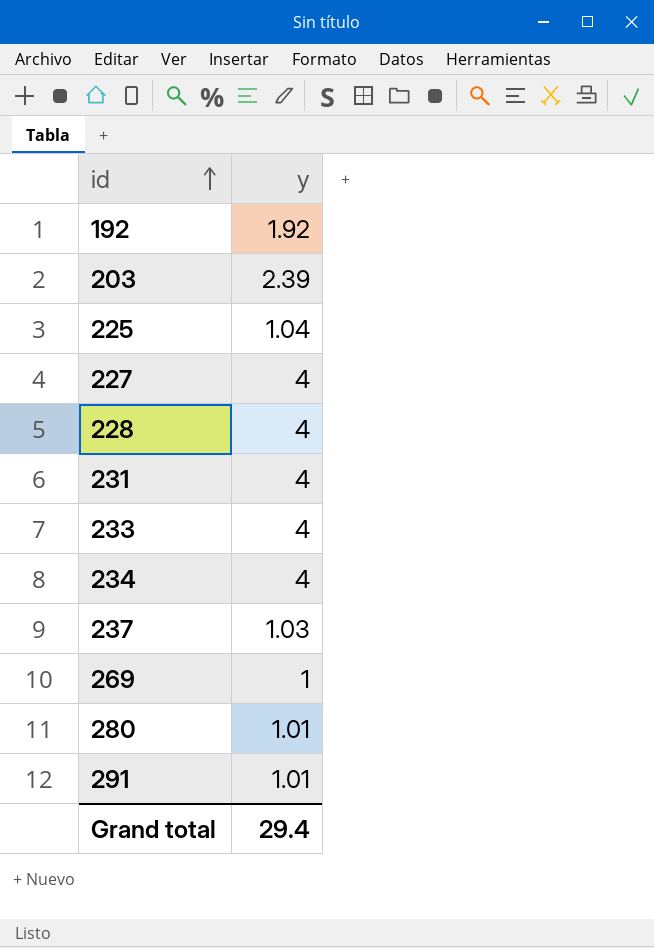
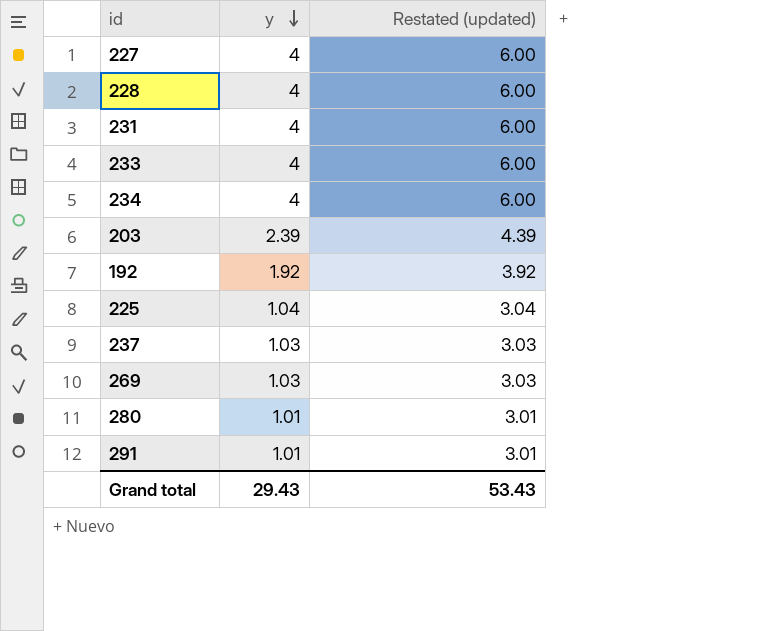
row order: id ascending -> y descending
column Restated (updated) | formula: none -> [y] + 2
269 | y: 1 -> 1.03
Grand total | y: 29.4 -> 29.43

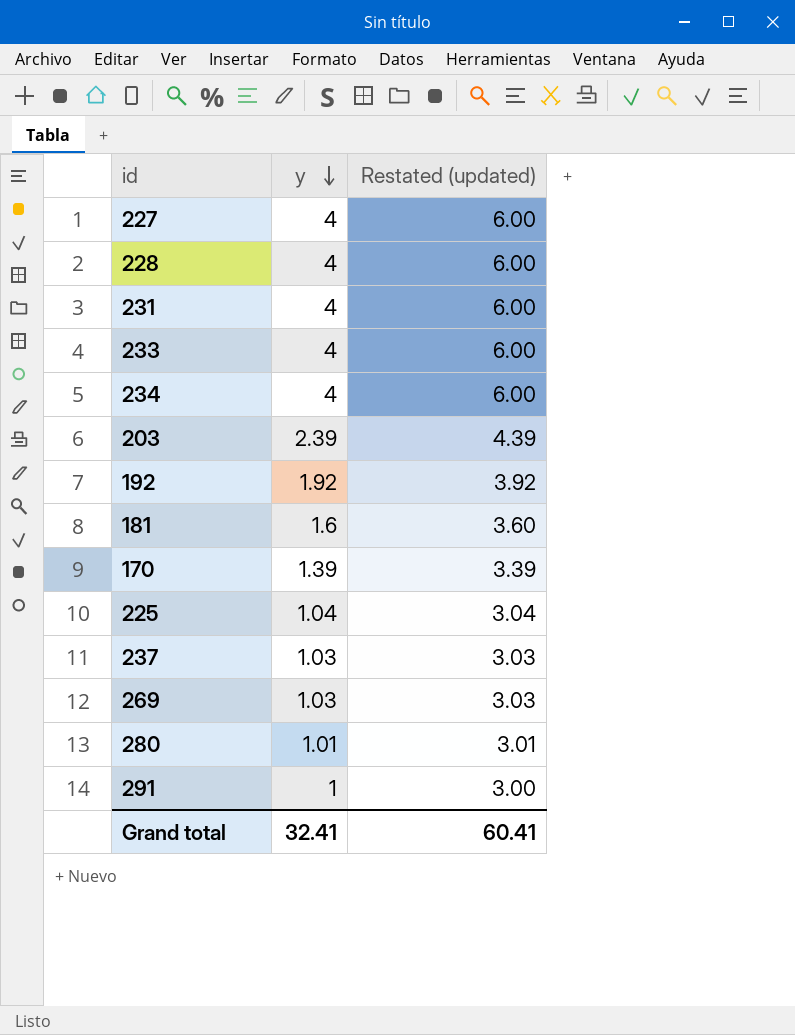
row 181: none -> 1.6 | 3.60
row 170: none -> 1.39 | 3.39
291 | y: 1.01 -> 1
291 | Restated (updated): 3.01 -> 3.00
Grand total | y: 29.43 -> 32.41
Grand total | Restated (updated): 53.43 -> 60.41

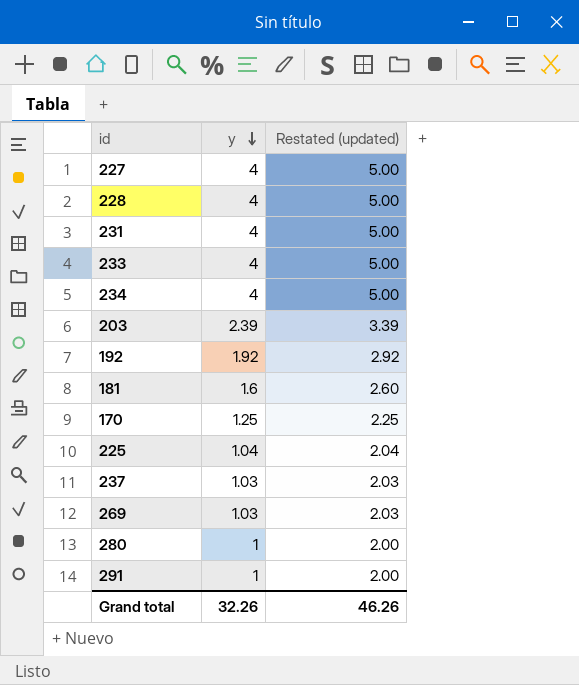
column Restated (updated) | formula: [y] + 2 -> [y] + 1
170 | y: 1.39 -> 1.25
280 | y: 1.01 -> 1
Grand total | y: 32.41 -> 32.26
Grand total | Restated (updated): 60.41 -> 46.26

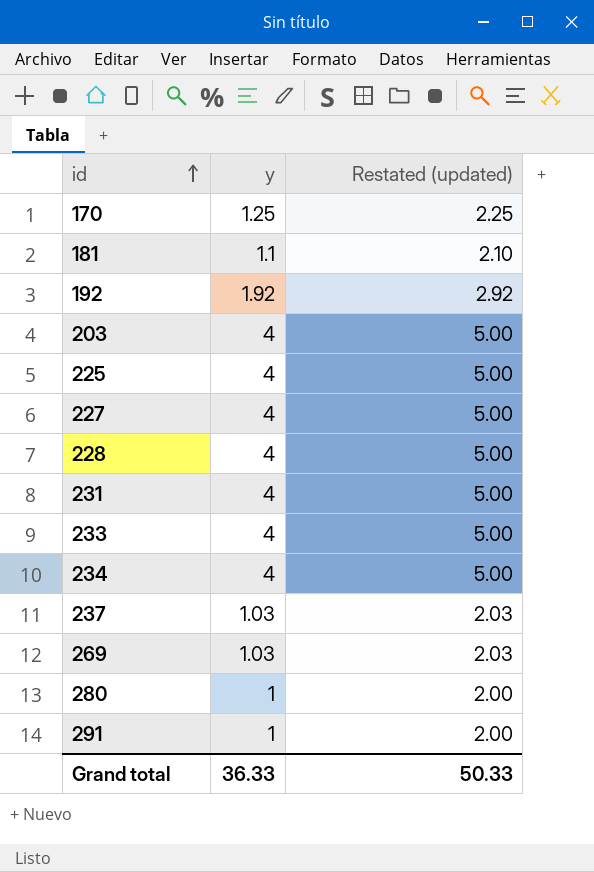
row order: y descending -> id ascending
181 | y: 1.6 -> 1.1
181 | Restated (updated): 2.60 -> 2.10
203 | y: 2.39 -> 4
203 | Restated (updated): 3.39 -> 5.00
225 | y: 1.04 -> 4
225 | Restated (updated): 2.04 -> 5.00
Grand total | y: 32.26 -> 36.33
Grand total | Restated (updated): 46.26 -> 50.33

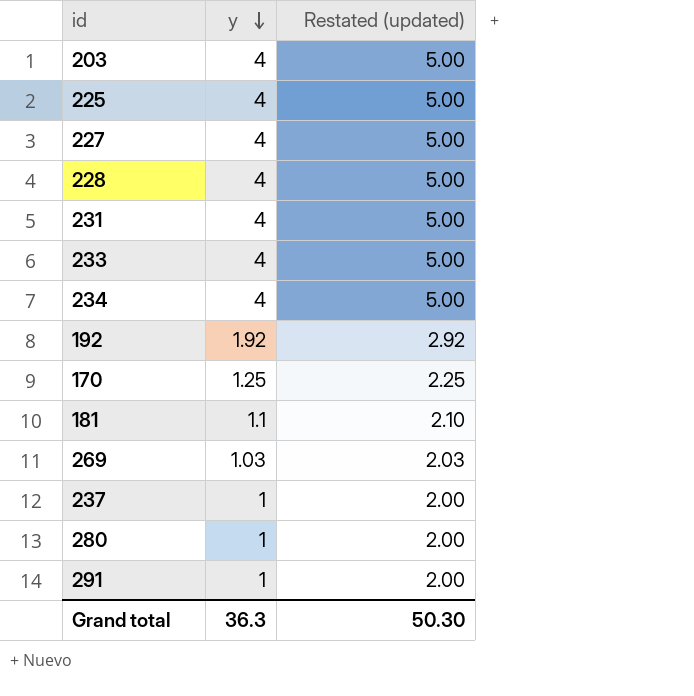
row order: id ascending -> y descending
237 | y: 1.03 -> 1
237 | Restated (updated): 2.03 -> 2.00
Grand total | y: 36.33 -> 36.3
Grand total | Restated (updated): 50.33 -> 50.30

